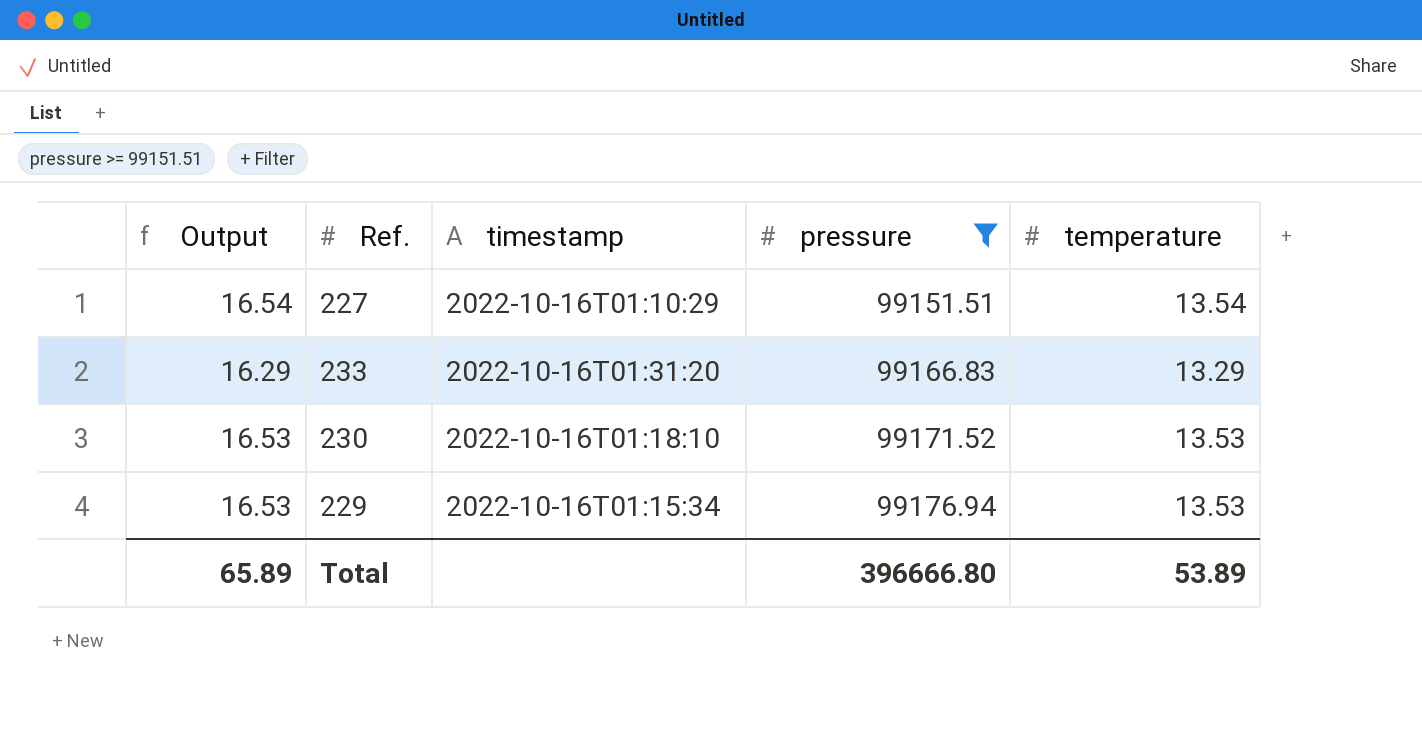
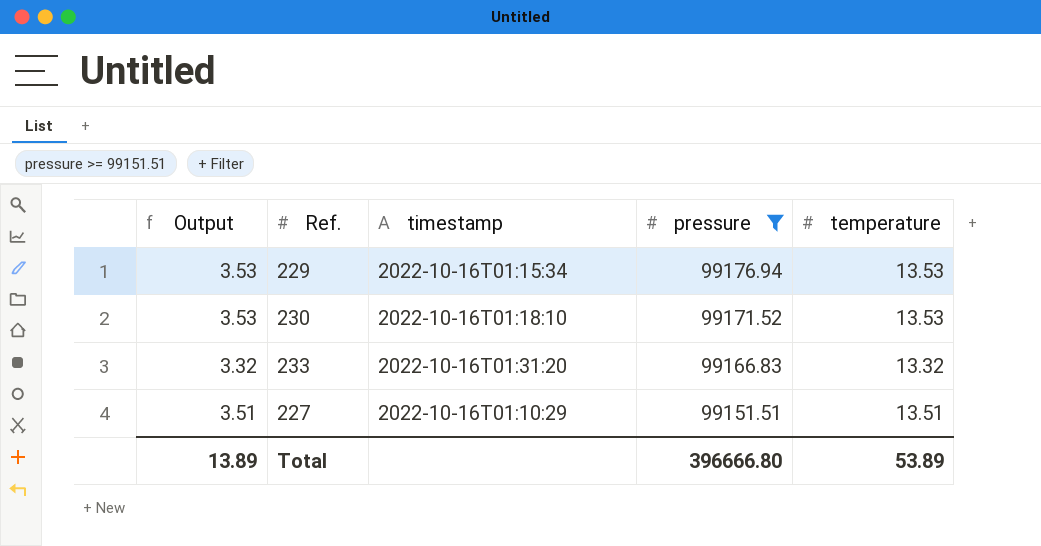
row order: pressure ascending -> pressure descending
column Output | formula: [temperature] + 3 -> [temperature] - 10
233 | temperature: 13.29 -> 13.32
227 | temperature: 13.54 -> 13.51
Total | Output: 65.89 -> 13.89

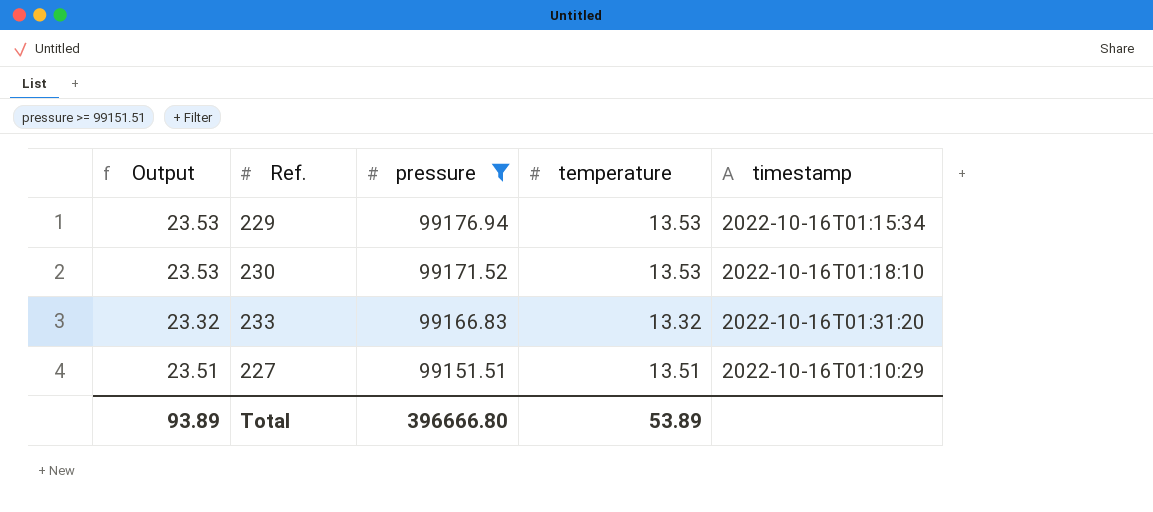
column Output | formula: [temperature] - 10 -> [temperature] + 10
column timestamp | position: 3 -> 5
Total | Output: 13.89 -> 93.89

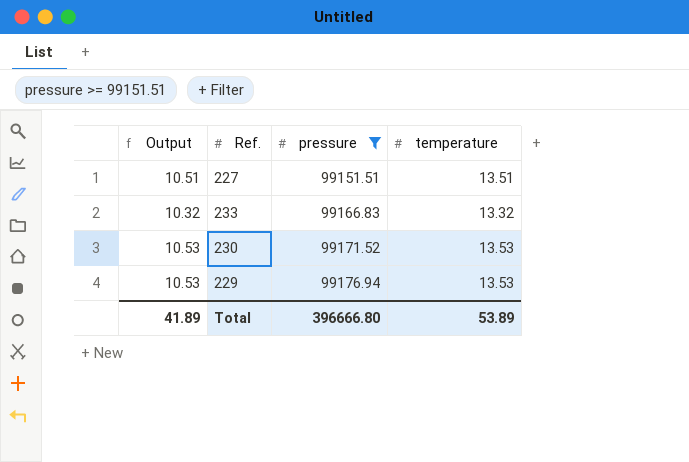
row order: pressure descending -> pressure ascending
column timestamp | position: 5 -> none
column Output | formula: [temperature] + 10 -> [temperature] - 3
Total | Output: 93.89 -> 41.89

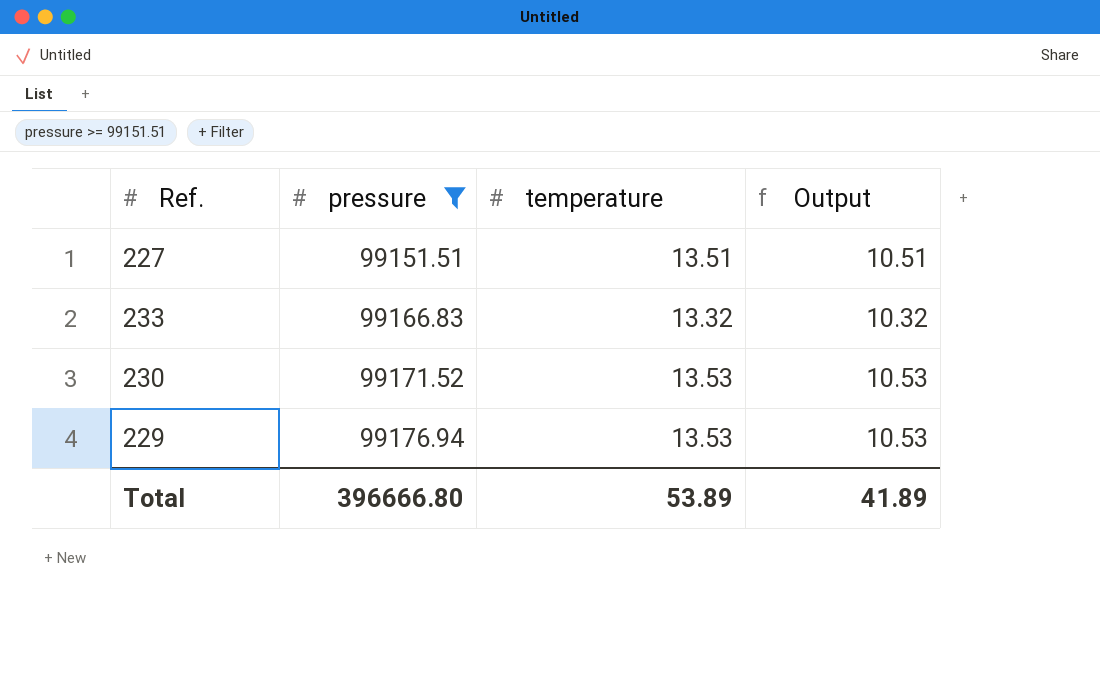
column Output | position: 1 -> 4

